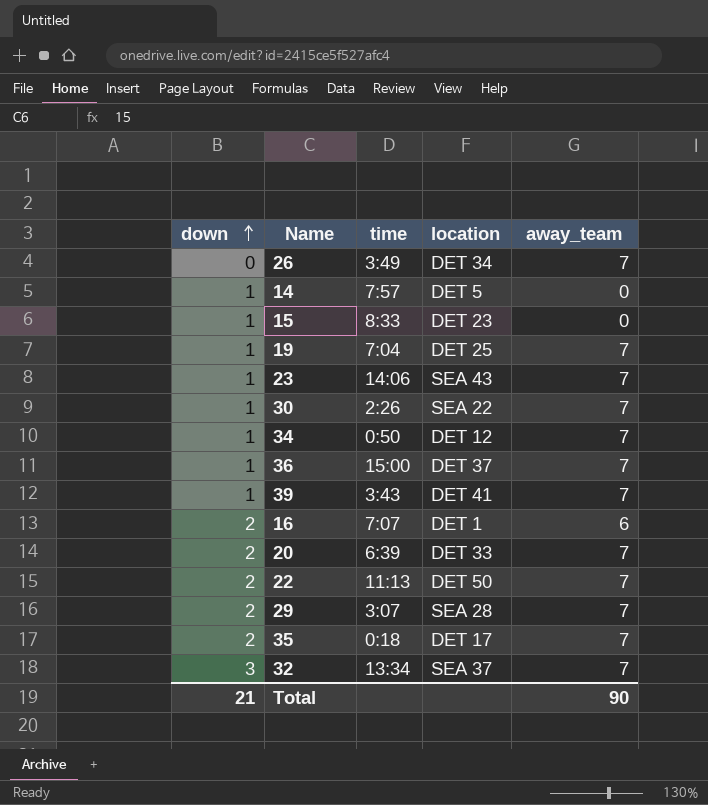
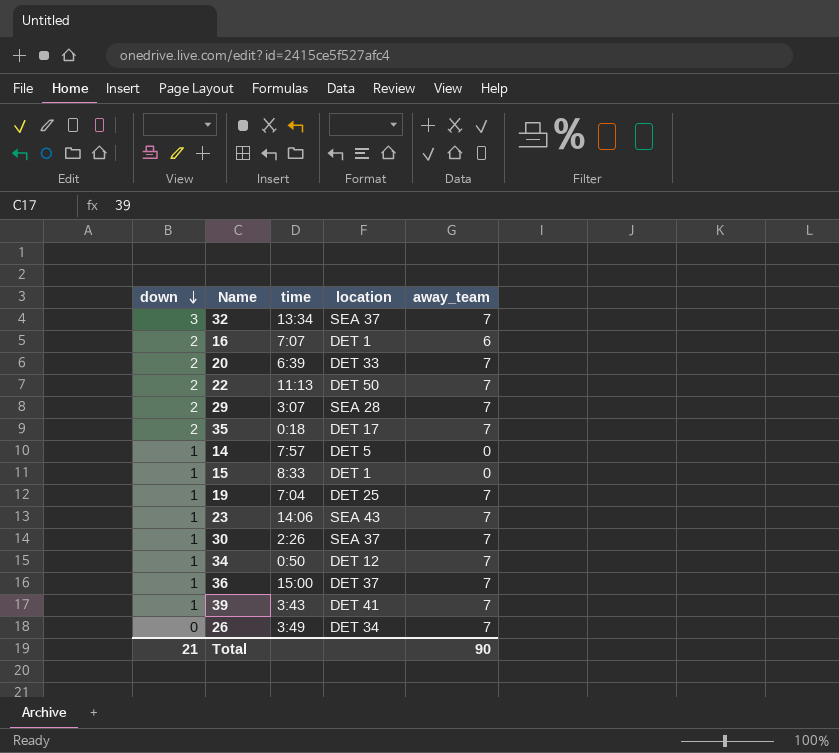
row order: down ascending -> down descending
15 | location: DET 23 -> DET 1
30 | location: SEA 22 -> SEA 37

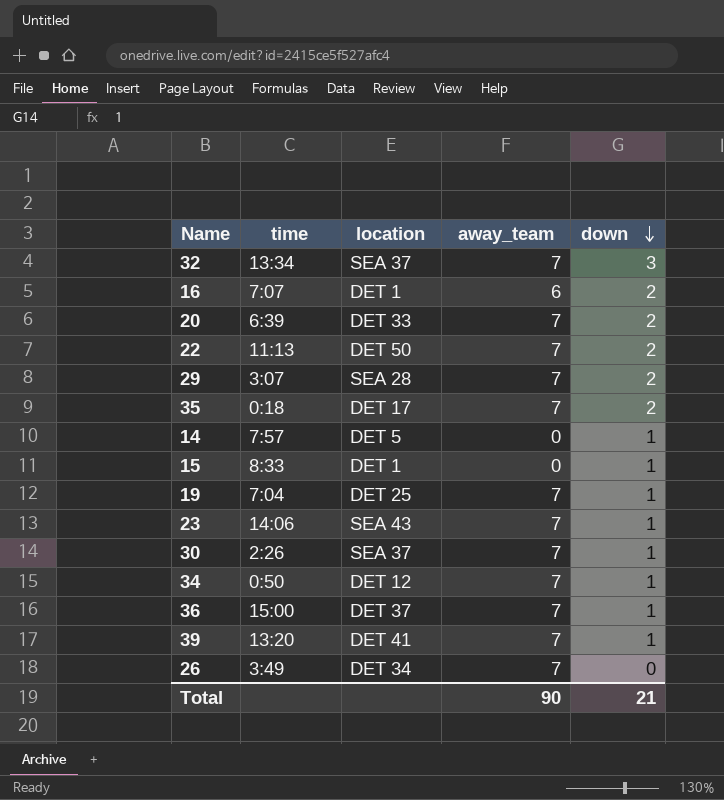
column down | position: 1 -> 5
39 | time: 3:43 -> 13:20

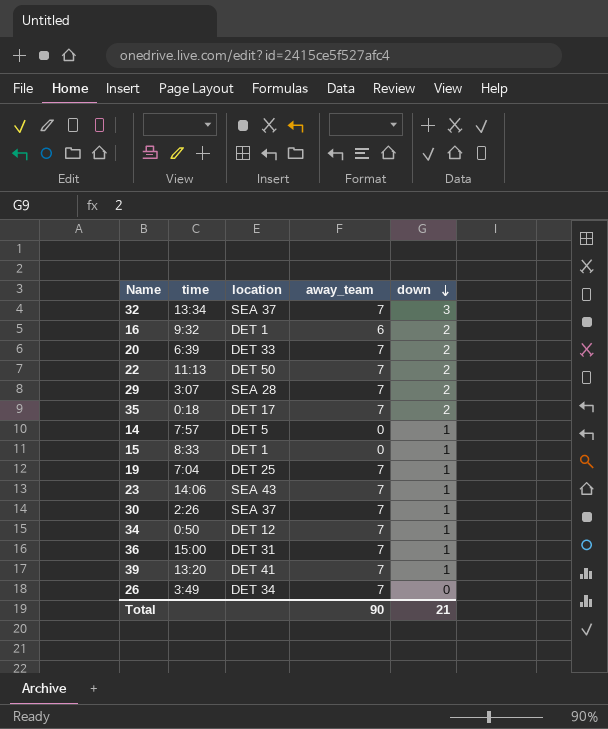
16 | time: 7:07 -> 9:32
36 | location: DET 37 -> DET 31

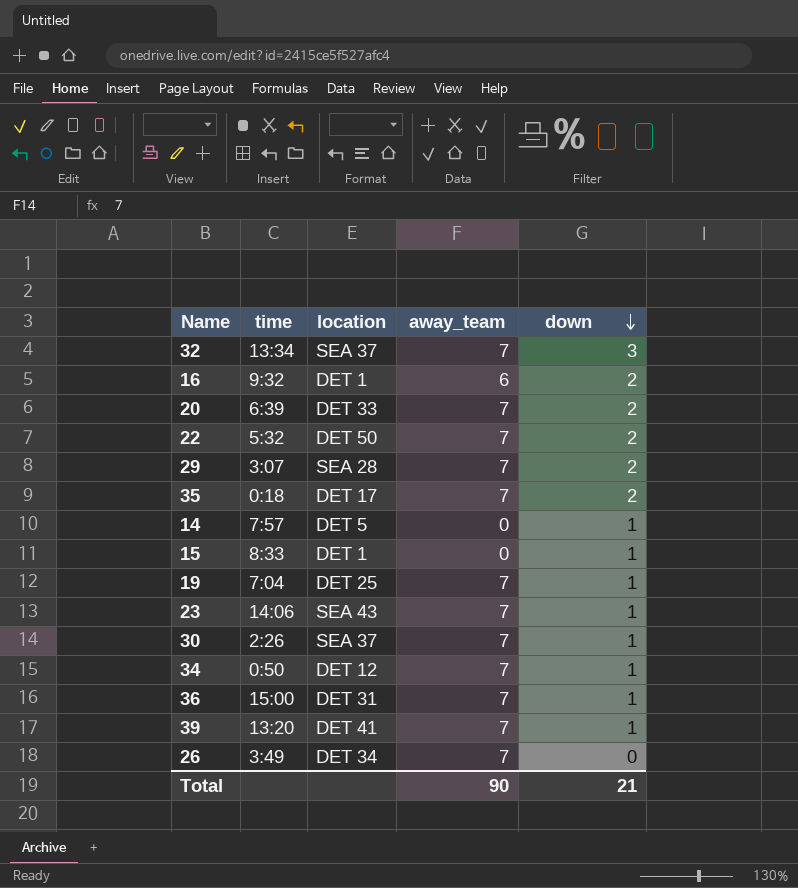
22 | time: 11:13 -> 5:32

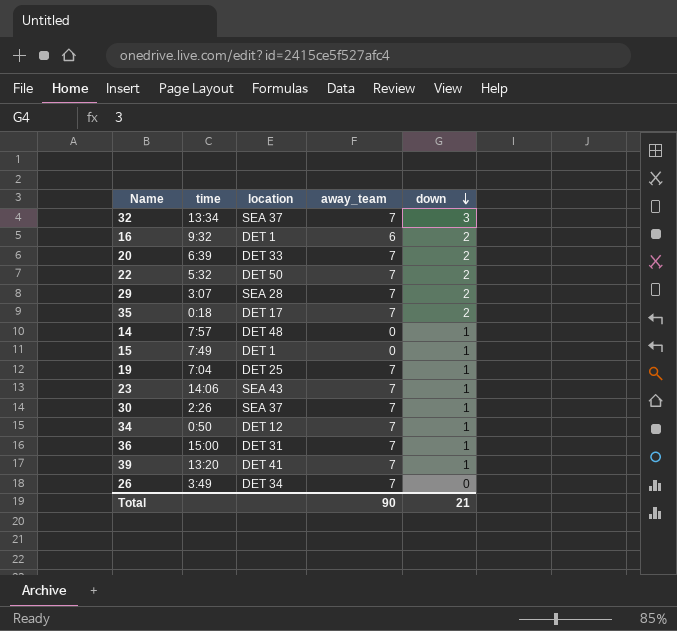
14 | location: DET 5 -> DET 48
15 | time: 8:33 -> 7:49

